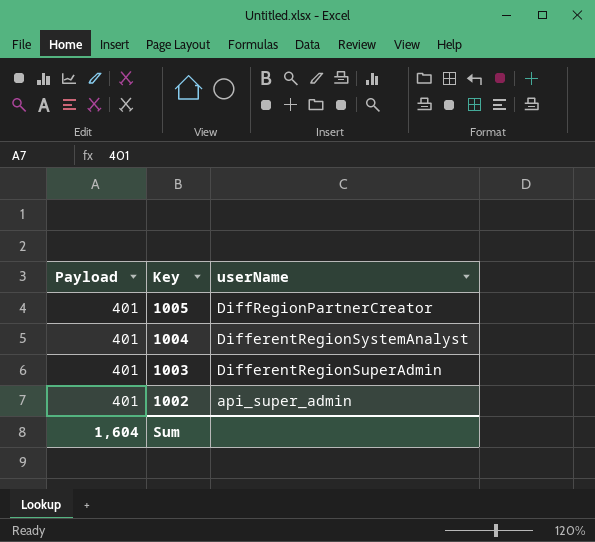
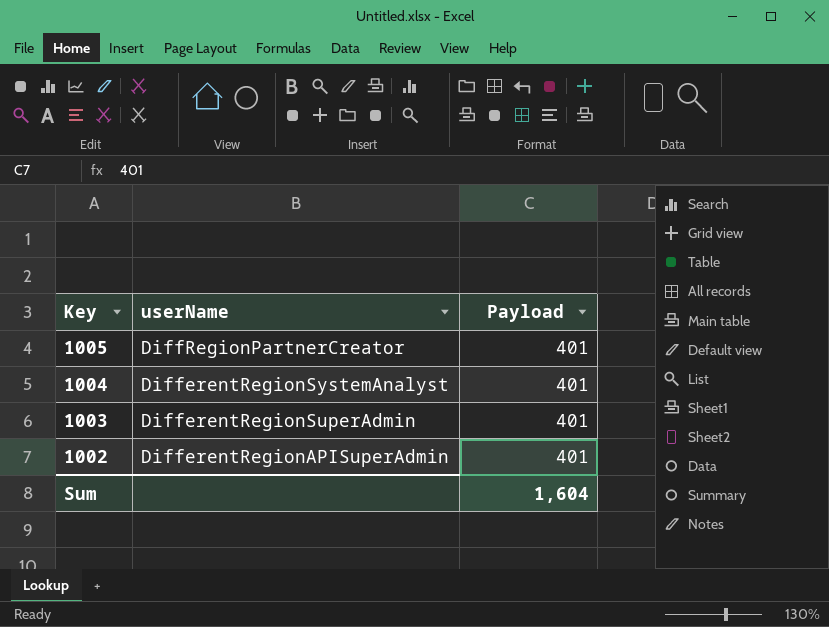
column Payload | position: 1 -> 3
1002 | userName: api_super_admin -> DifferentRegionAPISuperAdmin

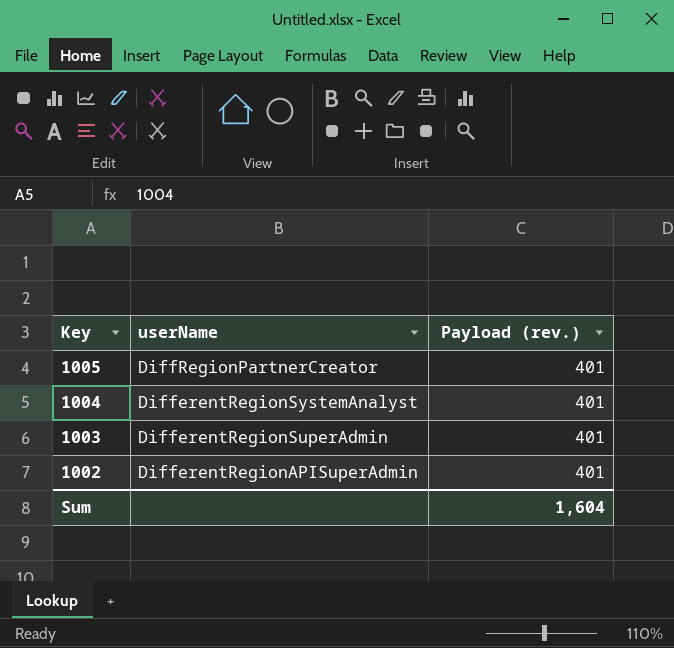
column name: Payload -> Payload (rev.)

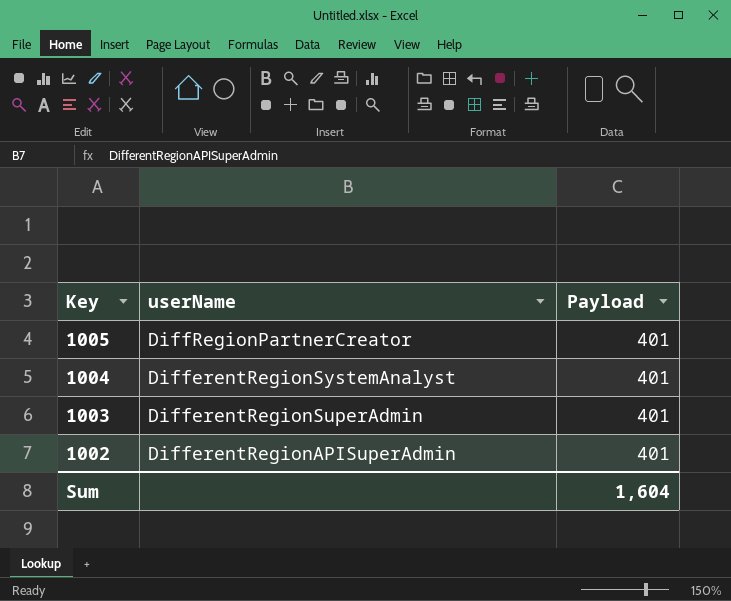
column name: Payload (rev.) -> Payload

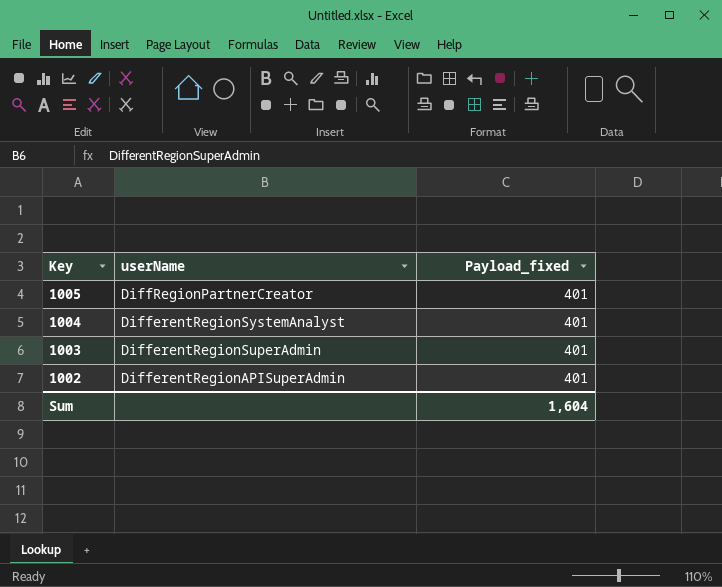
column name: Payload -> Payload_fixed

